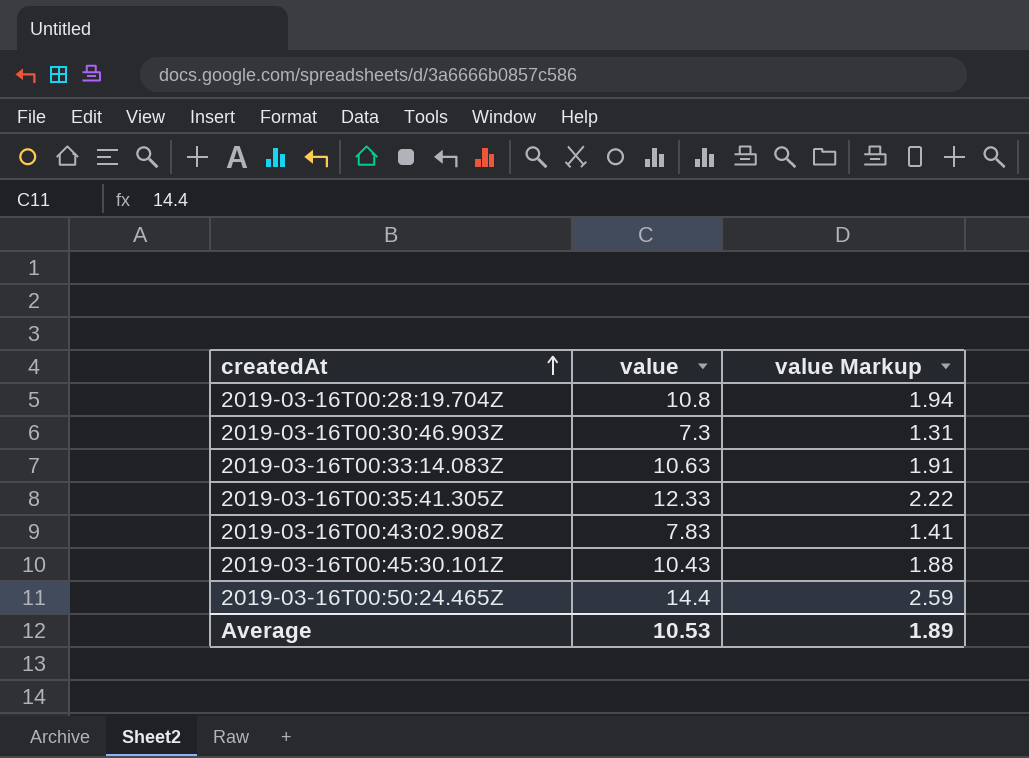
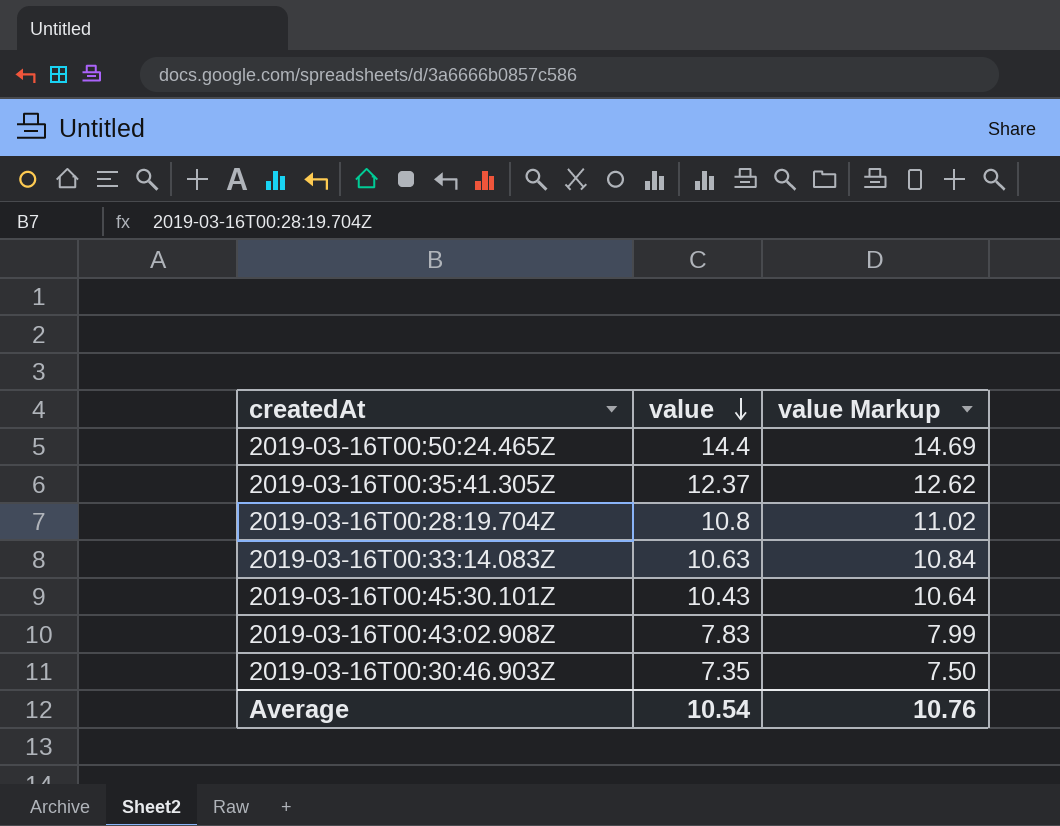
row order: createdAt ascending -> value descending
column value Markup | formula: [value] * 0.18 -> [value] * 1.02
2019-03-16T00:35:41.305Z | value: 12.33 -> 12.37
2019-03-16T00:30:46.903Z | value: 7.3 -> 7.35
Average | value: 10.53 -> 10.54
Average | value Markup: 1.89 -> 10.76

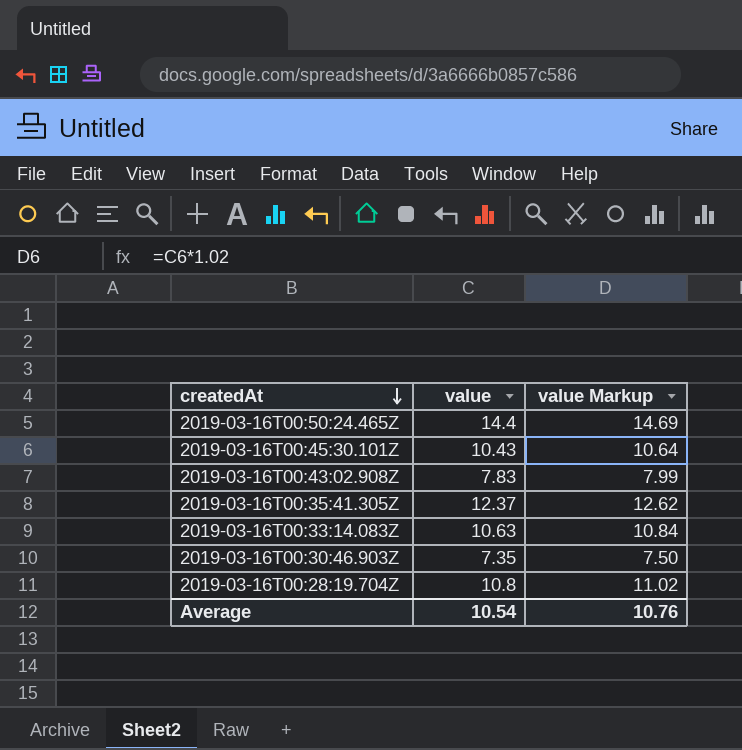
row order: value descending -> createdAt descending

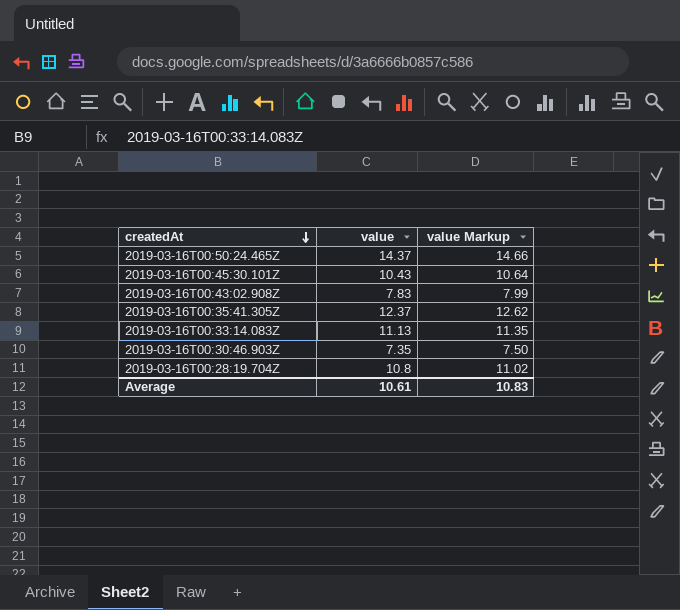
2019-03-16T00:50:24.465Z | value: 14.4 -> 14.37
2019-03-16T00:50:24.465Z | value Markup: 14.69 -> 14.66
2019-03-16T00:33:14.083Z | value: 10.63 -> 11.13
2019-03-16T00:33:14.083Z | value Markup: 10.84 -> 11.35
Average | value: 10.54 -> 10.61
Average | value Markup: 10.76 -> 10.83

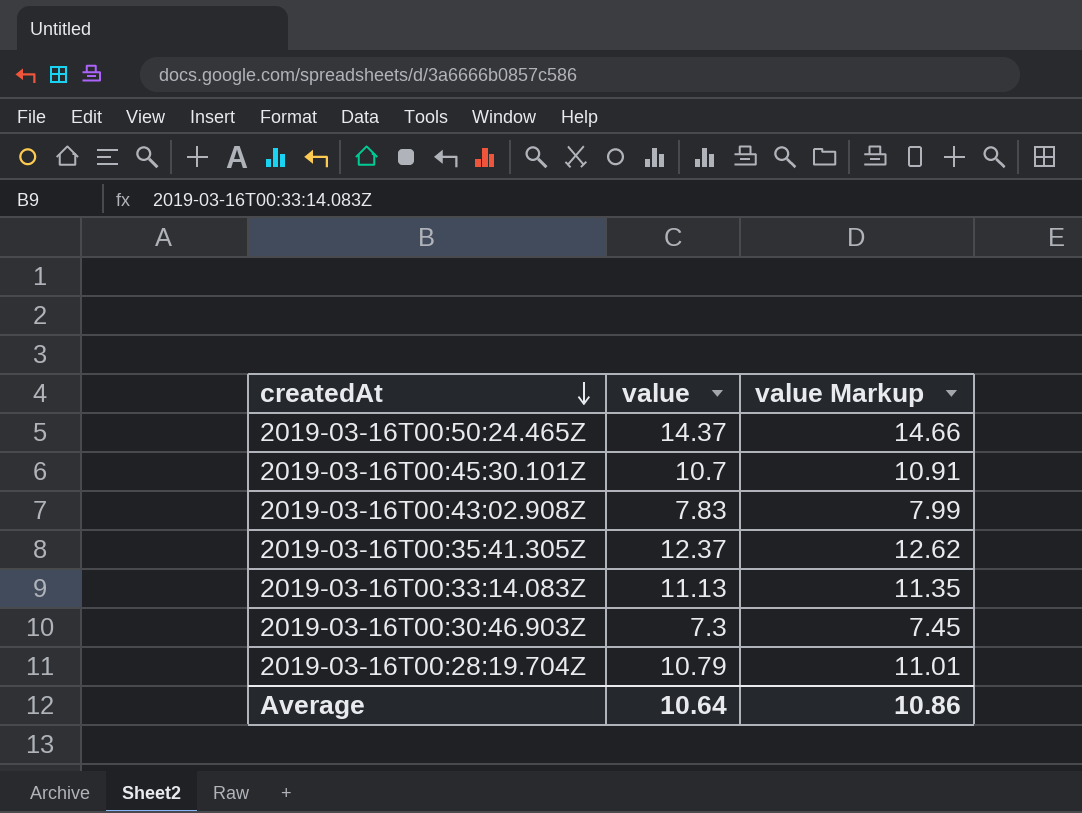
2019-03-16T00:45:30.101Z | value: 10.43 -> 10.7
2019-03-16T00:45:30.101Z | value Markup: 10.64 -> 10.91
2019-03-16T00:30:46.903Z | value: 7.35 -> 7.3
2019-03-16T00:30:46.903Z | value Markup: 7.50 -> 7.45
2019-03-16T00:28:19.704Z | value: 10.8 -> 10.79
2019-03-16T00:28:19.704Z | value Markup: 11.02 -> 11.01
Average | value: 10.61 -> 10.64
Average | value Markup: 10.83 -> 10.86

